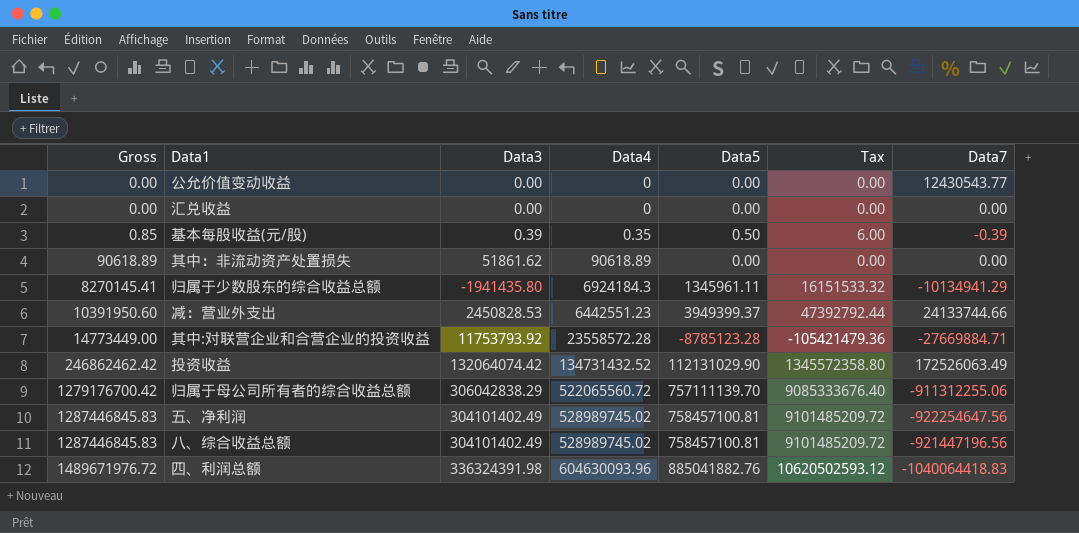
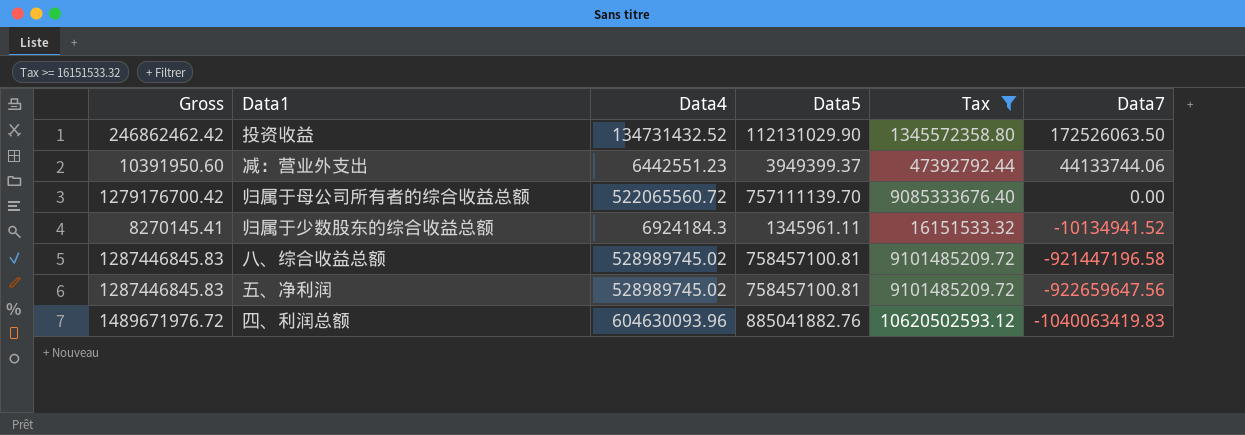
filter: none -> Tax >= 16151533.32
row order: Gross ascending -> Data7 descending
column Data3 | position: 3 -> none
投资收益 | Data7: 172526063.49 -> 172526063.50
减：营业外支出 | Data7: 24133744.66 -> 44133744.06
归属于母公司所有者的综合收益总额 | Data7: -911312255.06 -> 0.00
归属于少数股东的综合收益总额 | Data7: -10134941.29 -> -10134941.52
八、综合收益总额 | Data7: -921447196.56 -> -921447196.58
五、净利润 | Data7: -922254647.56 -> -922659647.56
四、利润总额 | Data7: -1040064418.83 -> -1040063419.83

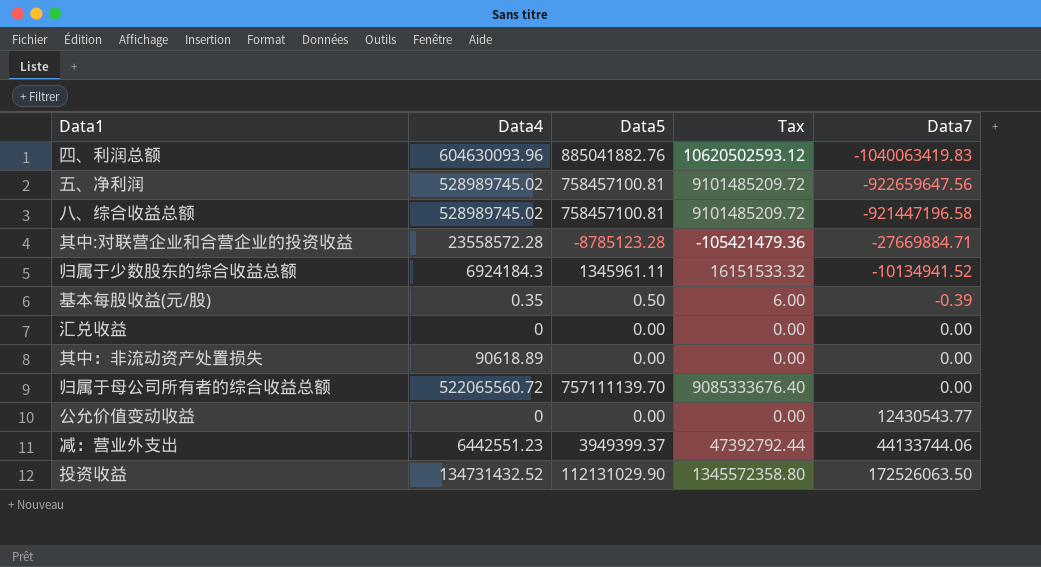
filter: Tax >= 16151533.32 -> none
row order: Data7 descending -> Data7 ascending
column Gross | formula: [Data4] + [Data5] -> none

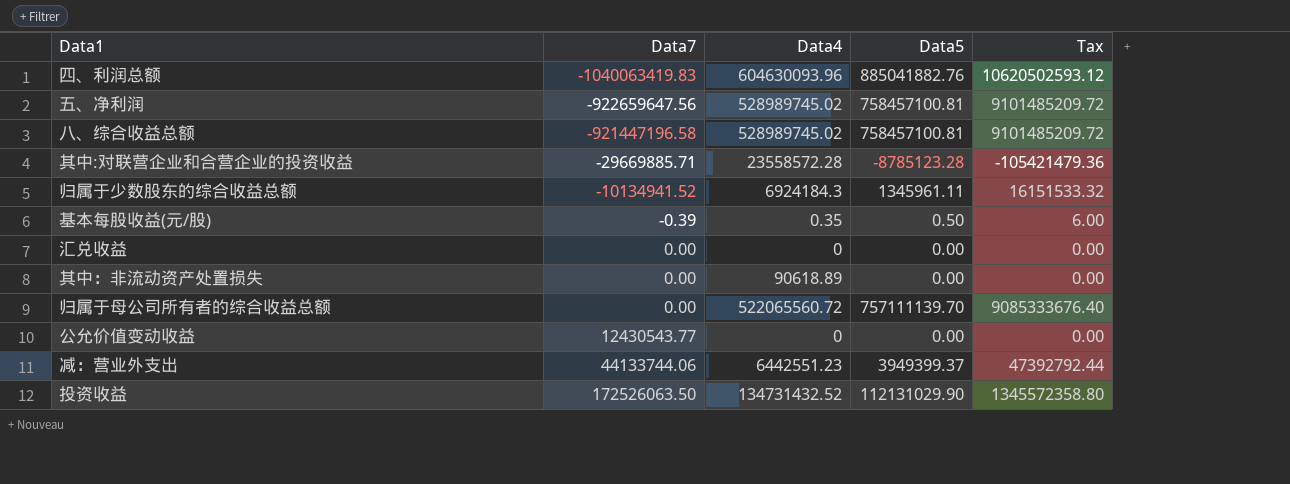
column Data7 | position: 5 -> 2
其中:对联营企业和合营企业的投资收益 | Data7: -27669884.71 -> -29669885.71

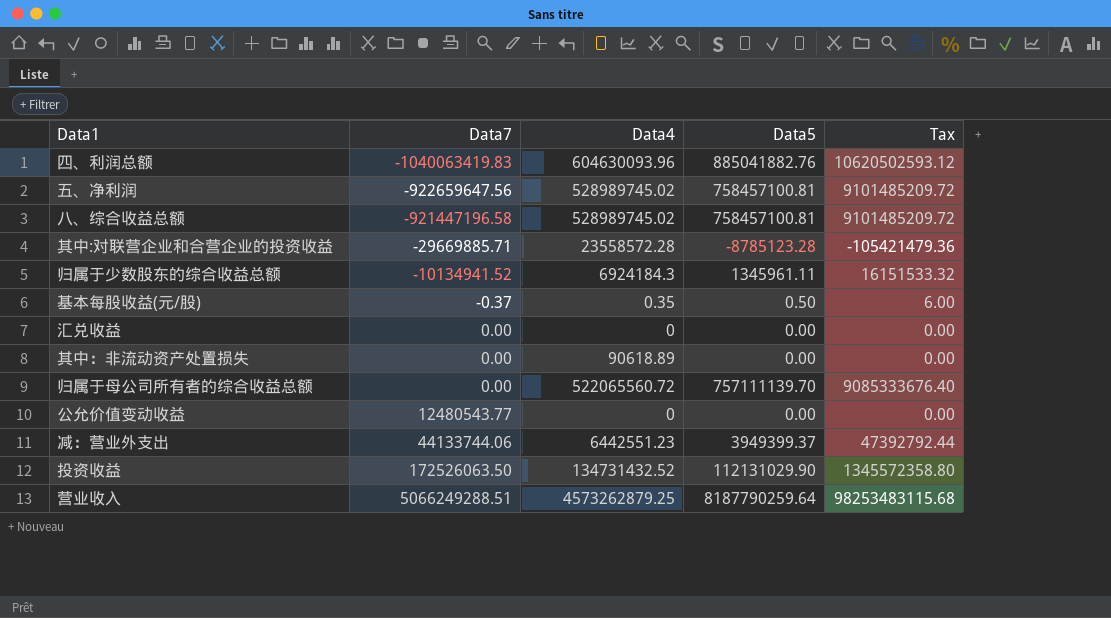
基本每股收益(元/股) | Data7: -0.39 -> -0.37
公允价值变动收益 | Data7: 12430543.77 -> 12480543.77
row 营业收入: none -> 5066249288.51 | 4573262879.25 | 8187790259.64 | 98253483115.68

